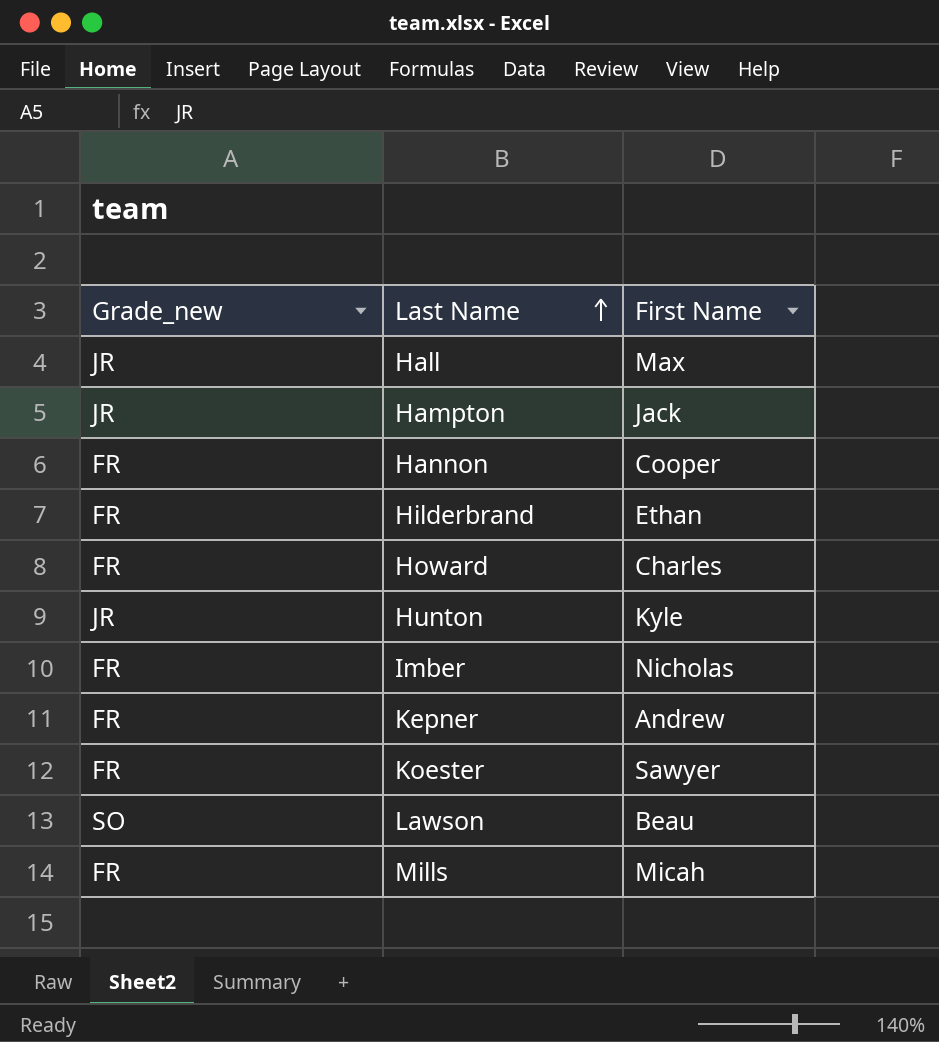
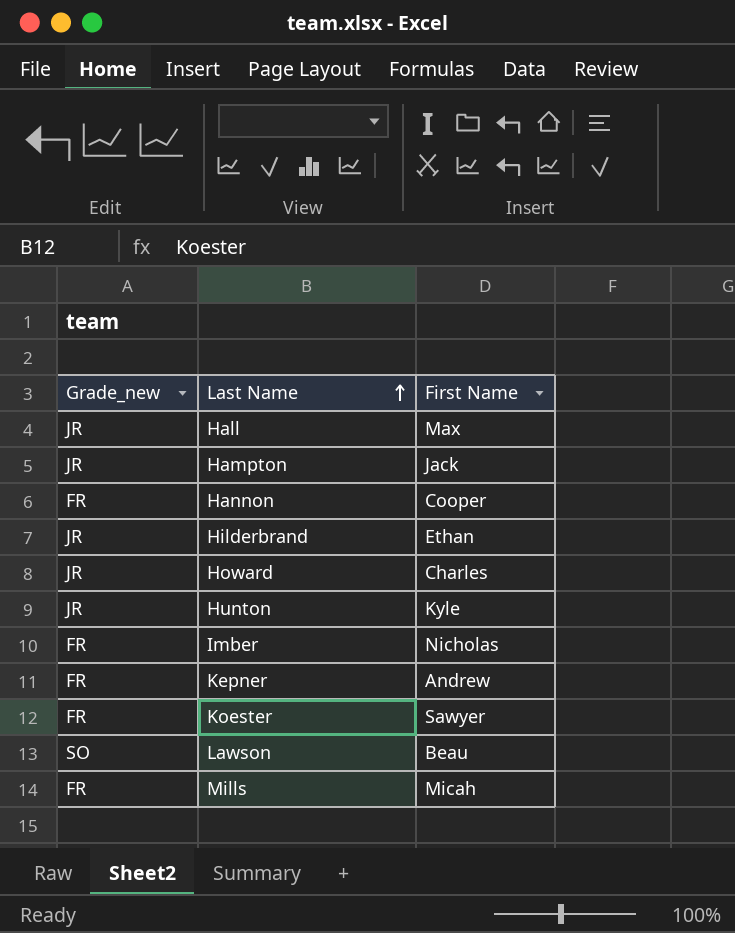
Hilderbrand | Grade_new: FR -> JR
Howard | Grade_new: FR -> JR

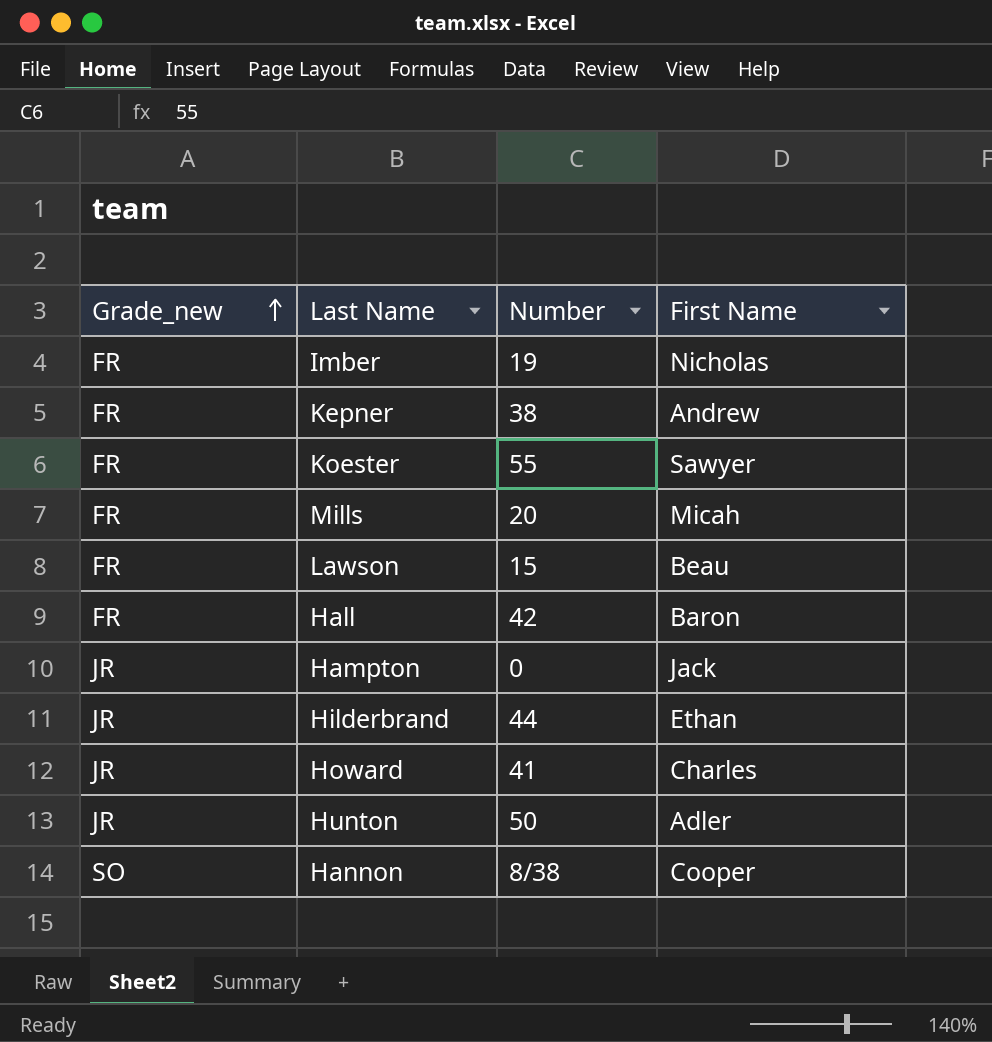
row order: Last Name ascending -> Grade_new ascending
column Number | position: none -> 3
Lawson | Grade_new: SO -> FR
Hall | Grade_new: JR -> FR
Hall | First Name: Max -> Baron
Hunton | First Name: Kyle -> Adler
Hannon | Grade_new: FR -> SO

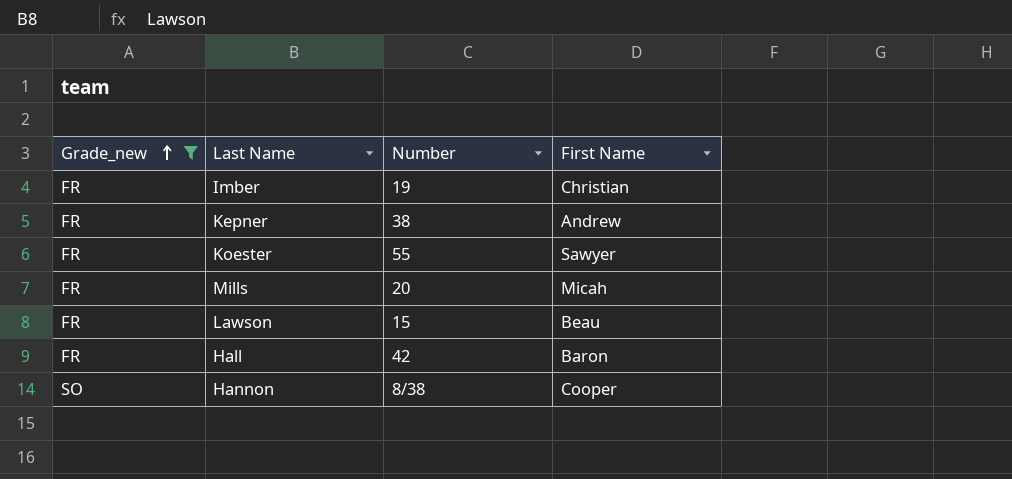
filter: none -> Grade_new != JR
Imber | First Name: Nicholas -> Christian

